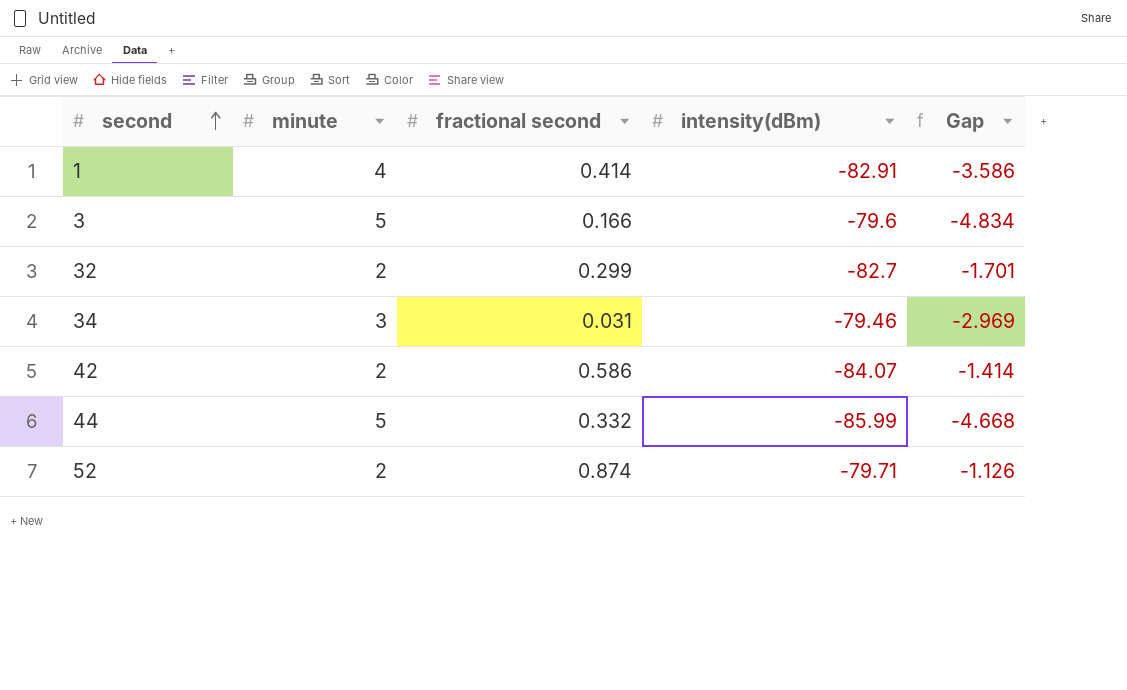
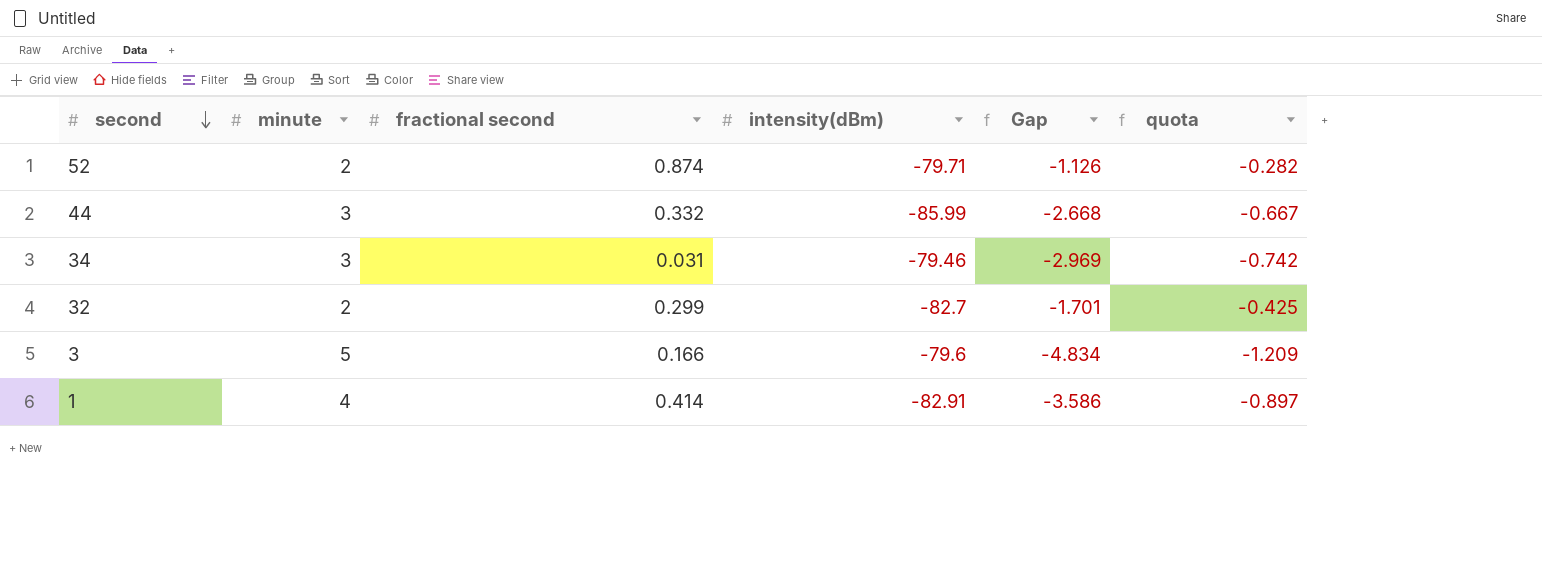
row order: second ascending -> second descending
column quota | formula: none -> [Gap] * 0.25
row 42: 2 | 0.586 | -84.07 | -1.414 -> none
44 | minute: 5 -> 3
44 | Gap: -4.668 -> -2.668

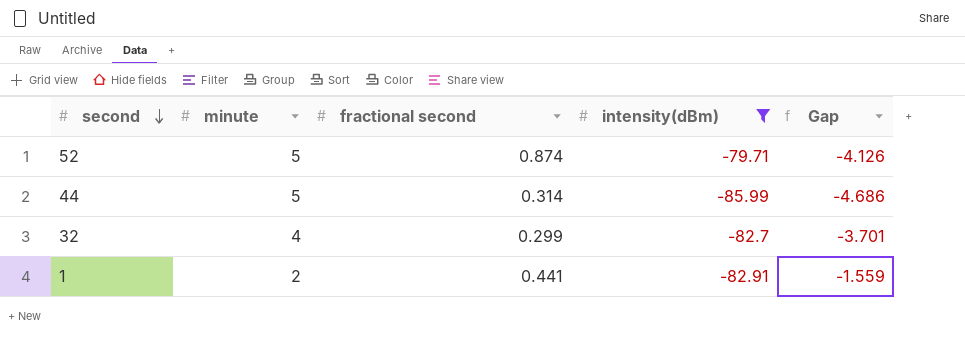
filter: none -> intensity(dBm) <= -79.71
column quota | formula: [Gap] * 0.25 -> none
52 | minute: 2 -> 5
52 | Gap: -1.126 -> -4.126
44 | minute: 3 -> 5
44 | fractional second: 0.332 -> 0.314
44 | Gap: -2.668 -> -4.686
32 | minute: 2 -> 4
32 | Gap: -1.701 -> -3.701
1 | minute: 4 -> 2
1 | fractional second: 0.414 -> 0.441
1 | Gap: -3.586 -> -1.559

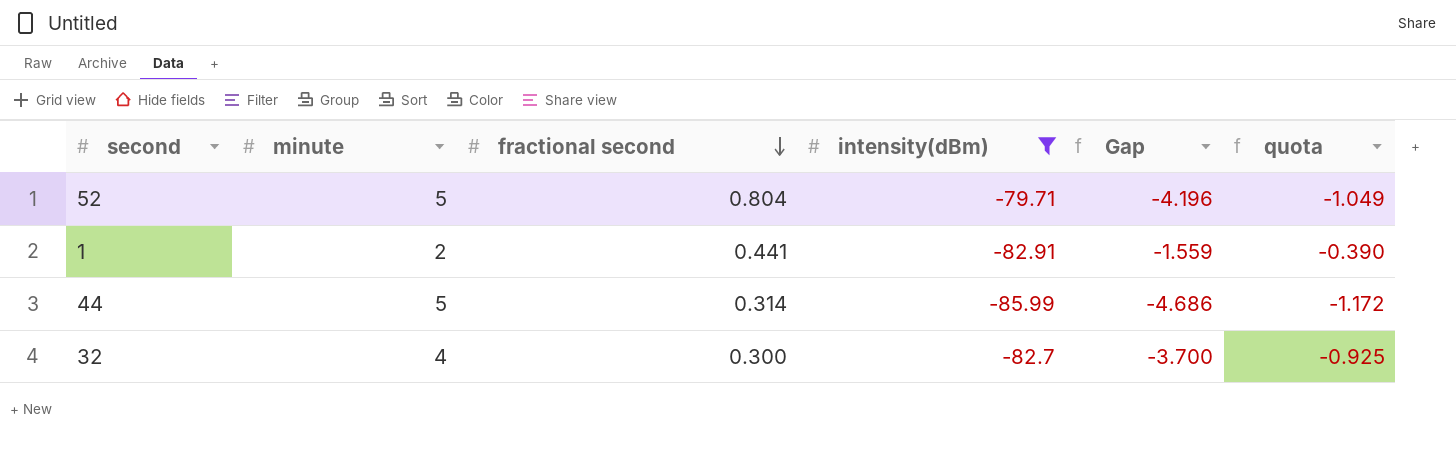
row order: second descending -> fractional second descending
column quota | formula: none -> [Gap] * 0.25
52 | fractional second: 0.874 -> 0.804
52 | Gap: -4.126 -> -4.196
32 | fractional second: 0.299 -> 0.300
32 | Gap: -3.701 -> -3.700

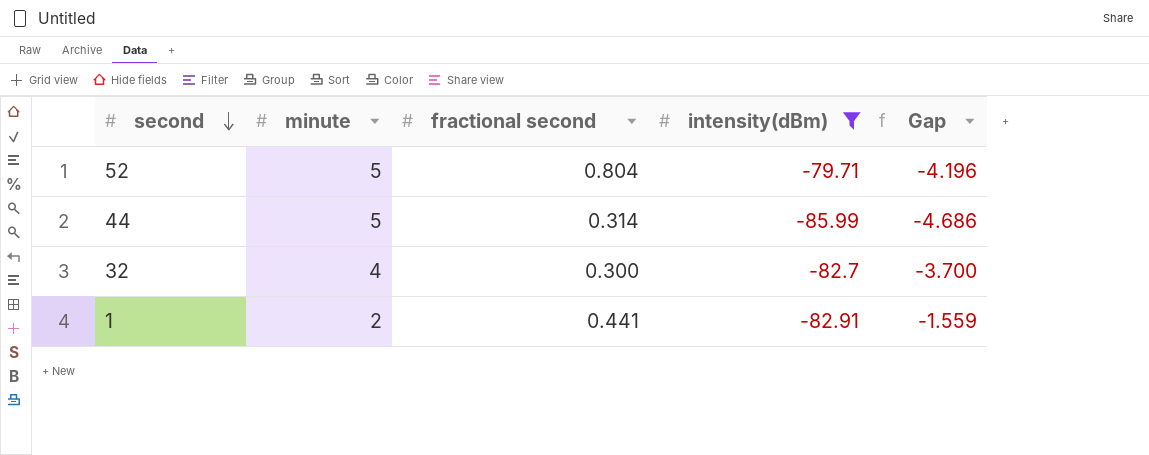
row order: fractional second descending -> second descending
column quota | formula: [Gap] * 0.25 -> none

